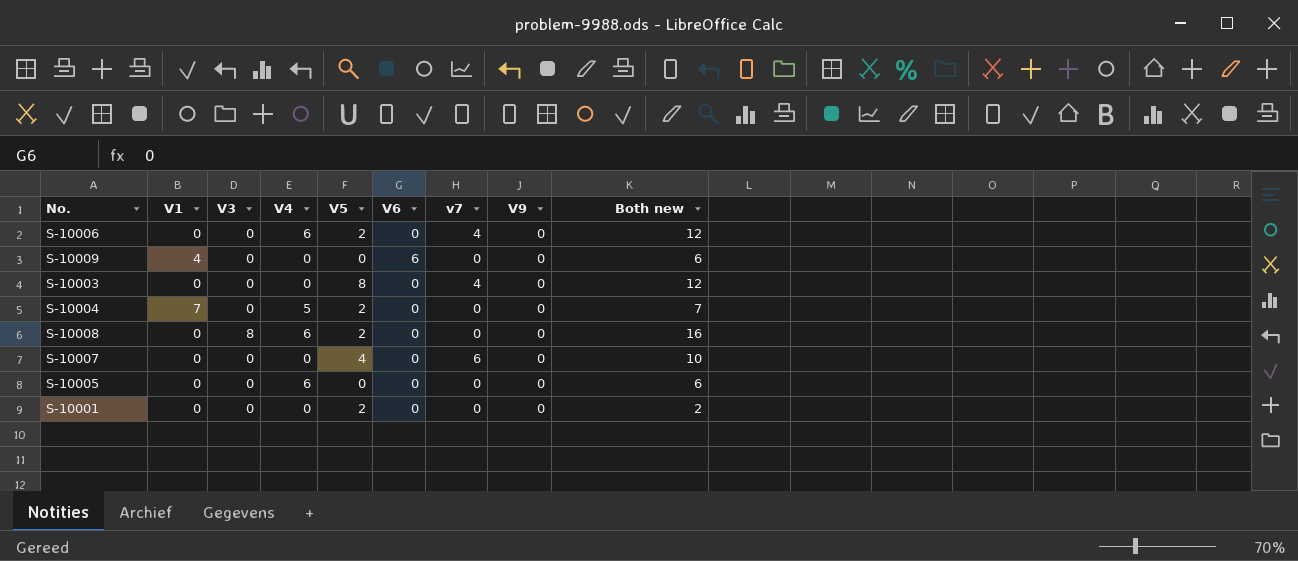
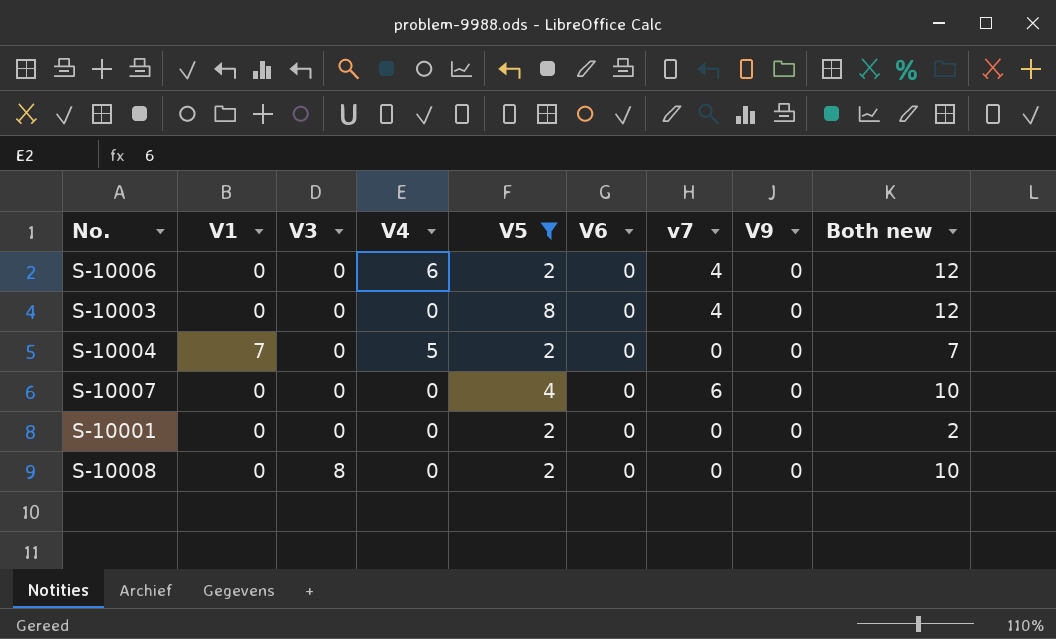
filter: none -> V5 != 0
row order: none -> V3 ascending
S-10008 | V4: 6 -> 0
S-10008 | Both new: 16 -> 10

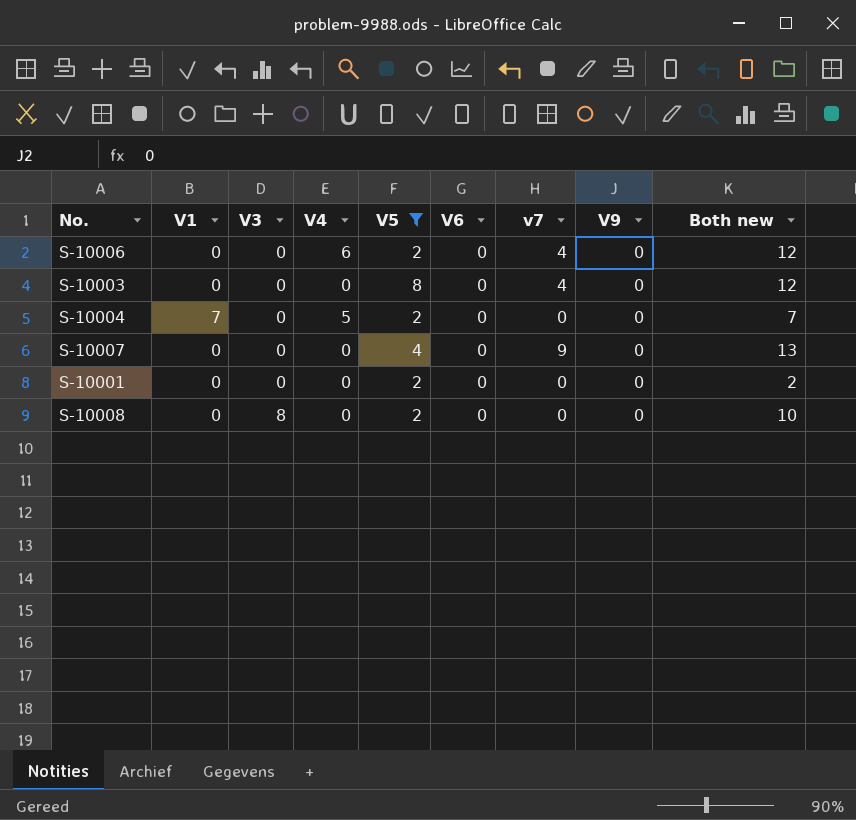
S-10007 | v7: 6 -> 9
S-10007 | Both new: 10 -> 13

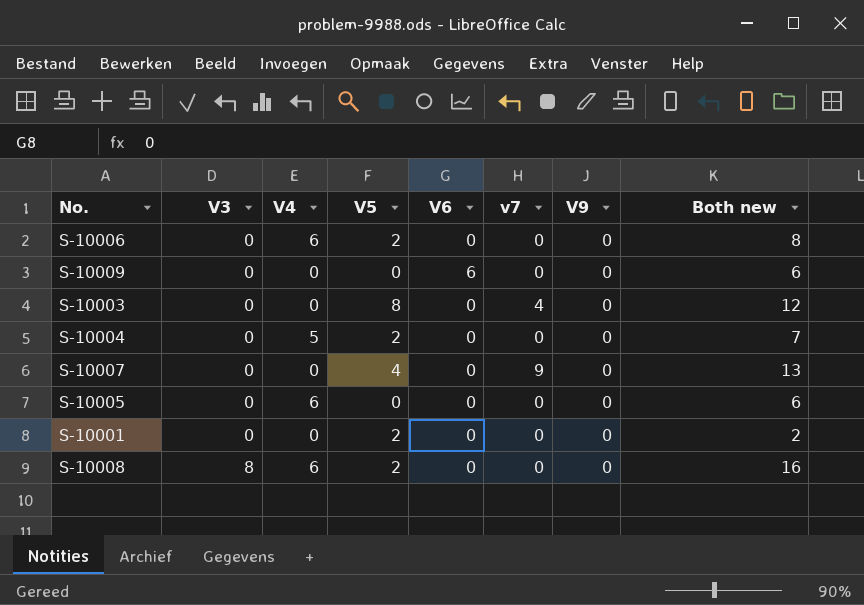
filter: V5 != 0 -> none
column V1 | position: 2 -> none
S-10006 | v7: 4 -> 0
S-10006 | Both new: 12 -> 8
S-10008 | V4: 0 -> 6
S-10008 | Both new: 10 -> 16

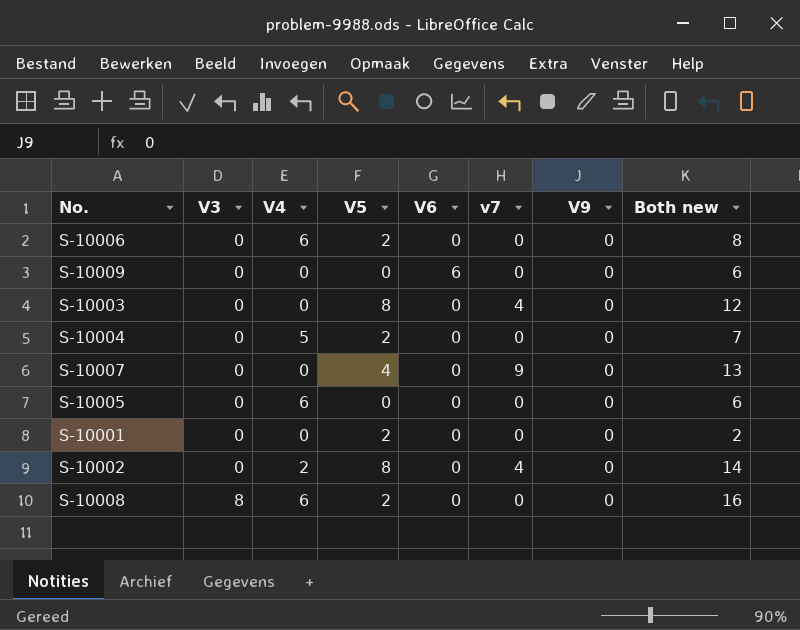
row S-10002: none -> 0 | 2 | 8 | 0 | 4 | 0 | 14

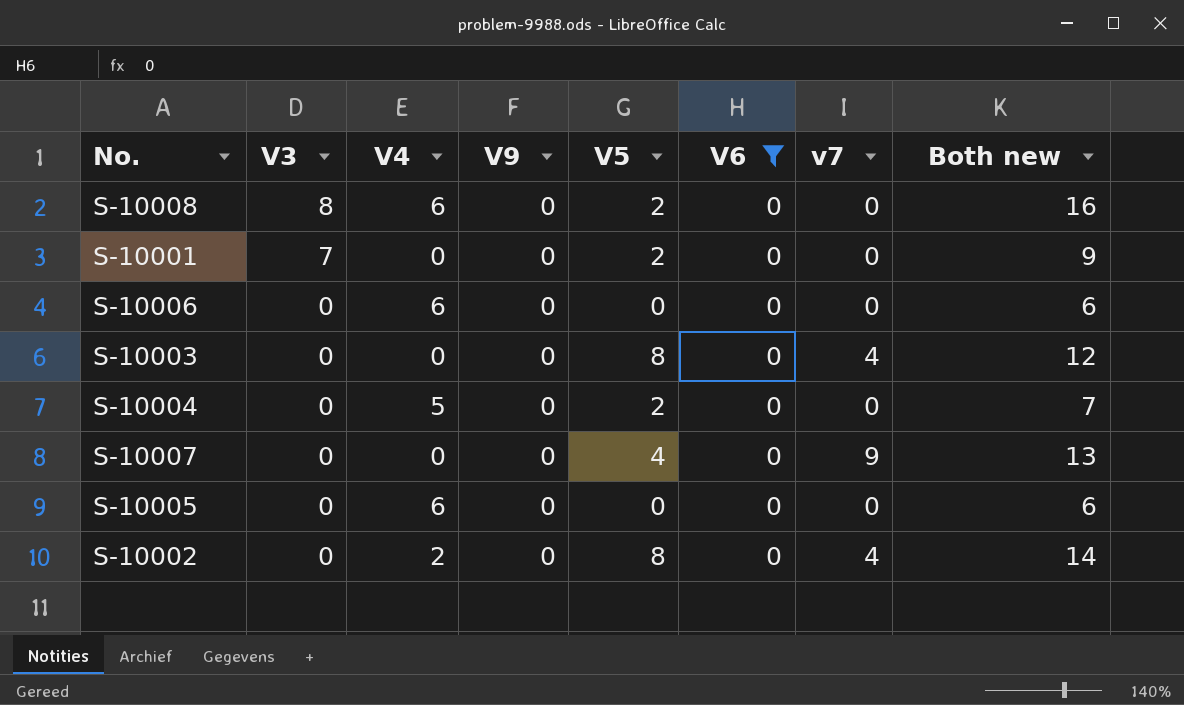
filter: none -> V6 = 0
row order: V3 ascending -> V3 descending
column V9 | position: 7 -> 4
S-10001 | V3: 0 -> 7
S-10001 | Both new: 2 -> 9
S-10006 | V5: 2 -> 0
S-10006 | Both new: 8 -> 6

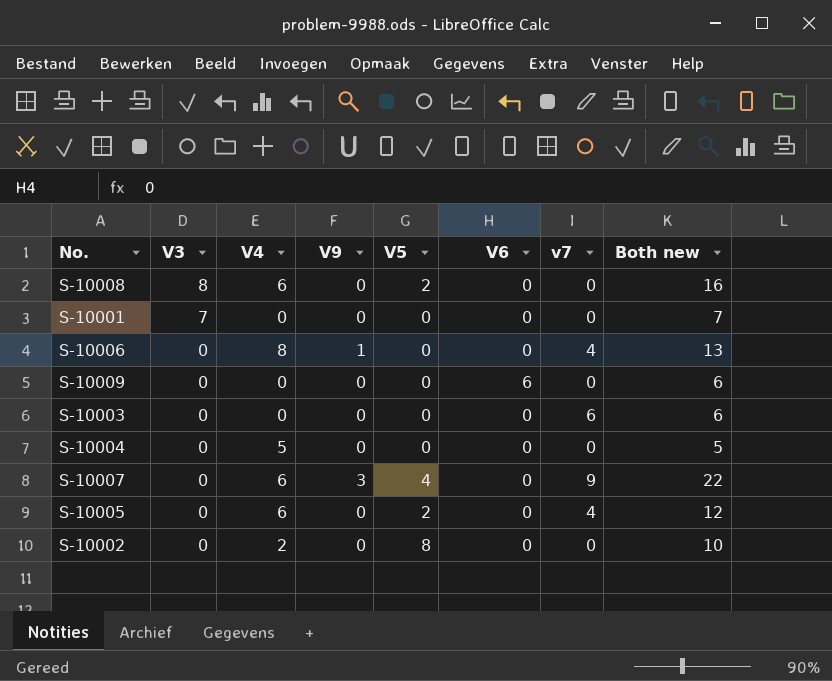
filter: V6 = 0 -> none
S-10001 | V5: 2 -> 0
S-10001 | Both new: 9 -> 7
S-10006 | V4: 6 -> 8
S-10006 | V9: 0 -> 1
S-10006 | v7: 0 -> 4
S-10006 | Both new: 6 -> 13
S-10003 | V5: 8 -> 0
S-10003 | v7: 4 -> 6
S-10003 | Both new: 12 -> 6
S-10004 | V5: 2 -> 0
S-10004 | Both new: 7 -> 5
S-10007 | V4: 0 -> 6
S-10007 | V9: 0 -> 3
S-10007 | Both new: 13 -> 22
S-10005 | V5: 0 -> 2
S-10005 | v7: 0 -> 4
S-10005 | Both new: 6 -> 12
S-10002 | v7: 4 -> 0
S-10002 | Both new: 14 -> 10

